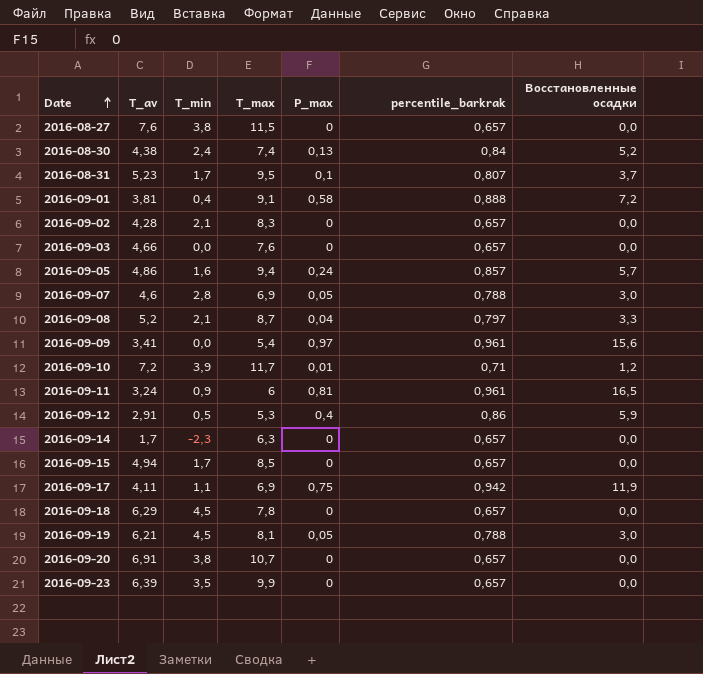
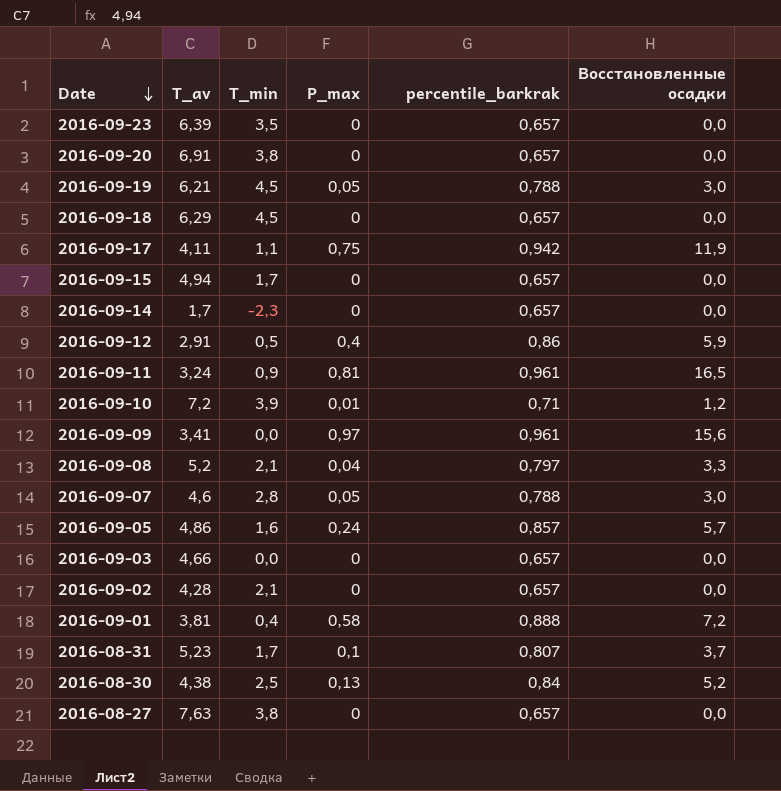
row order: Date ascending -> Date descending
column T_max | position: 4 -> none
2016-08-30 | T_min: 2,4 -> 2,5
2016-08-27 | T_av: 7,6 -> 7,63

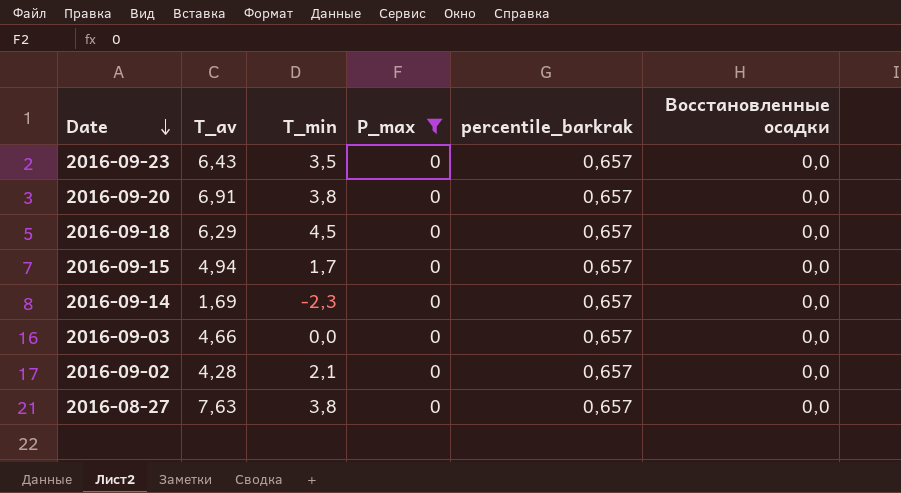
filter: none -> P_max = 0
2016-09-23 | T_av: 6,39 -> 6,43
2016-09-14 | T_av: 1,7 -> 1,69

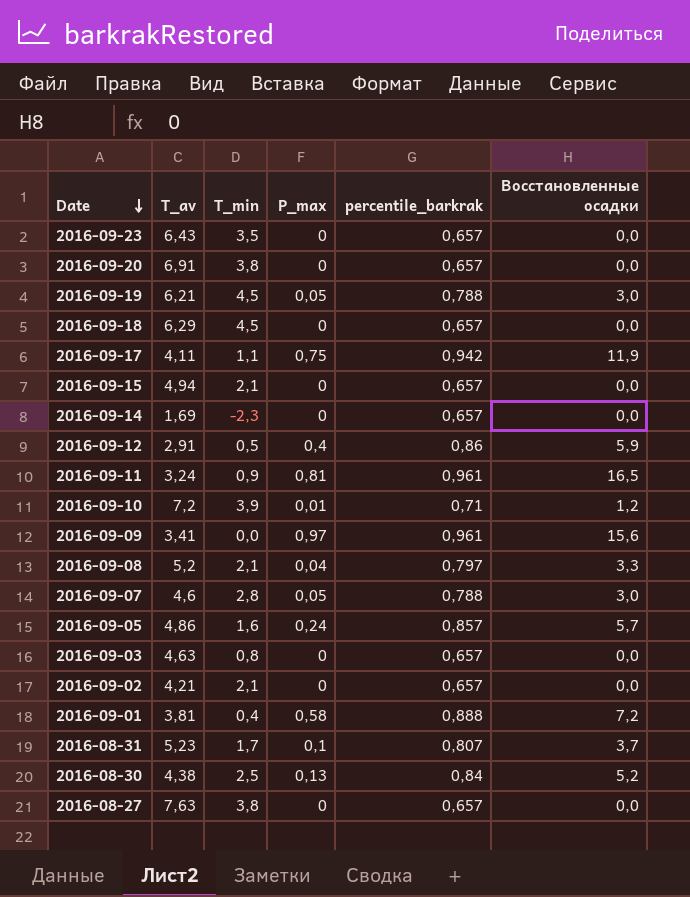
filter: P_max = 0 -> none
2016-09-15 | T_min: 1,7 -> 2,1
2016-09-03 | T_av: 4,66 -> 4,63
2016-09-03 | T_min: 0,0 -> 0,8
2016-09-02 | T_av: 4,28 -> 4,21

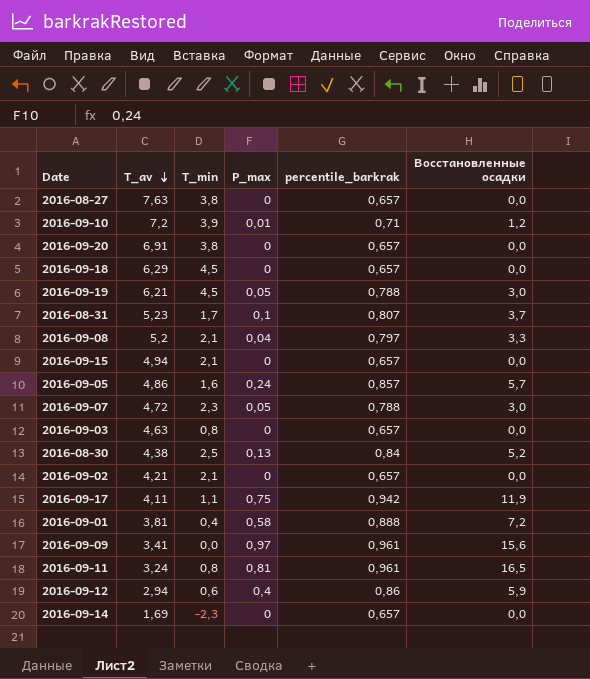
row order: Date descending -> T_av descending
row 2016-09-23: 6,43 | 3,5 | 0 | 0,657 | 0,0 -> none
2016-09-07 | T_av: 4,6 -> 4,72
2016-09-07 | T_min: 2,8 -> 2,3
2016-09-11 | T_min: 0,9 -> 0,8
2016-09-12 | T_av: 2,91 -> 2,94
2016-09-12 | T_min: 0,5 -> 0,6

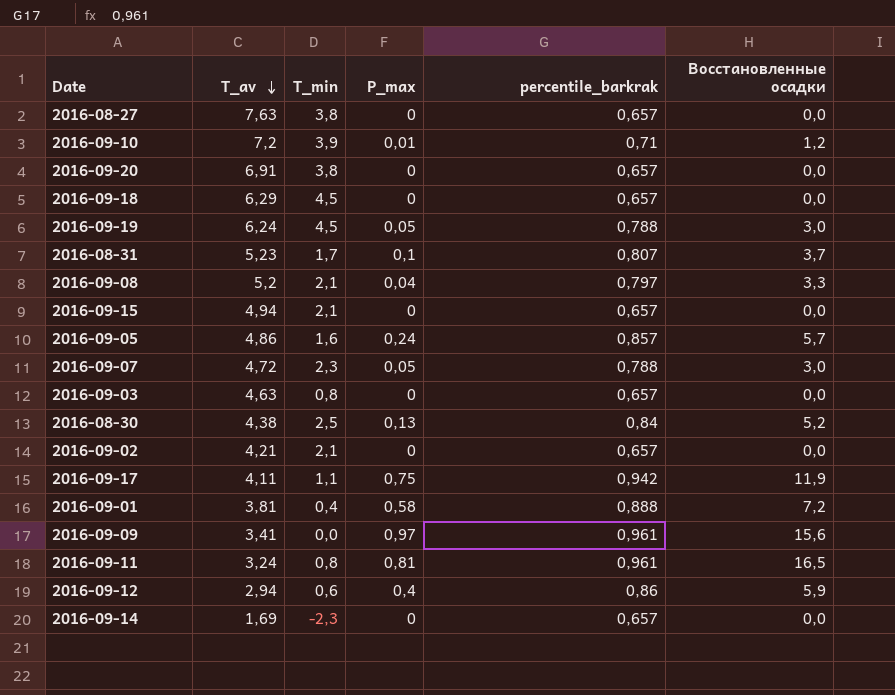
2016-09-19 | T_av: 6,21 -> 6,24

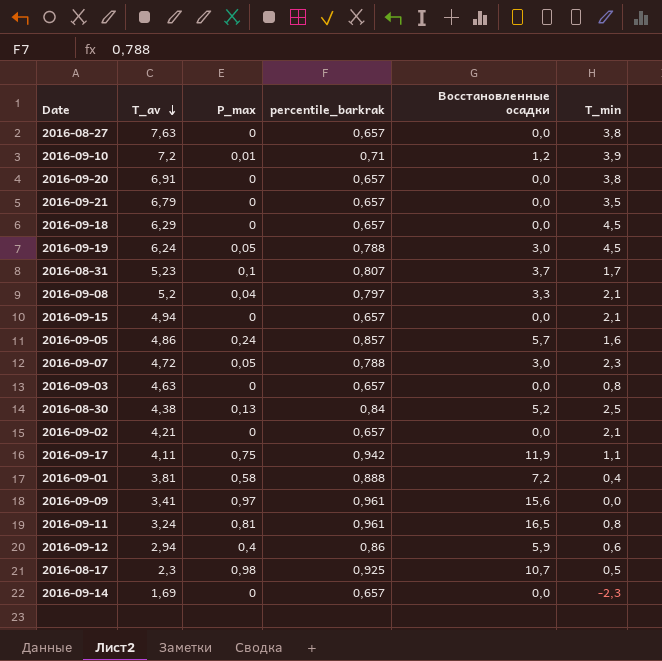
column T_min | position: 3 -> 6
row 2016-09-21: none -> 6,79 | 0 | 0,657 | 0,0 | 3,5
row 2016-08-17: none -> 2,3 | 0,98 | 0,925 | 10,7 | 0,5

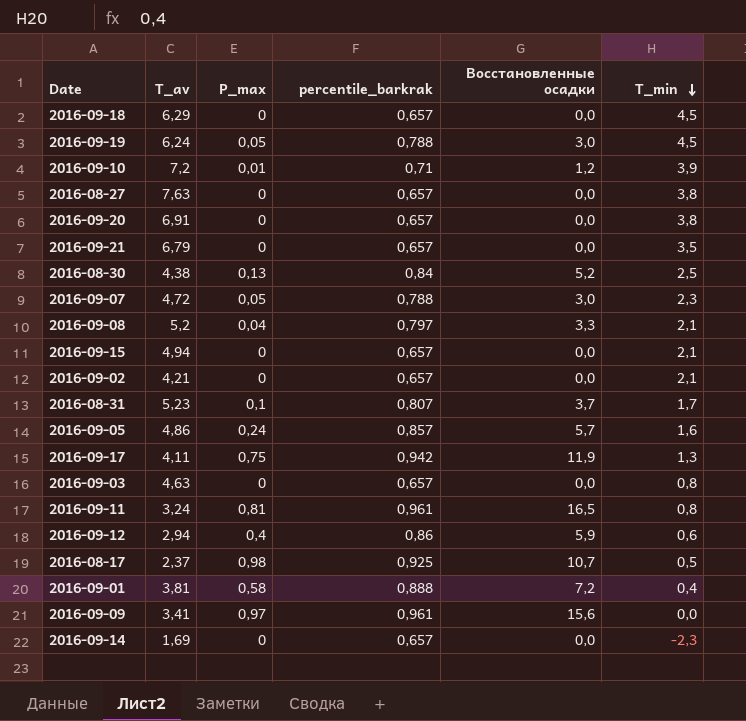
row order: T_av descending -> T_min descending
2016-09-17 | T_min: 1,1 -> 1,3
2016-08-17 | T_av: 2,3 -> 2,37

